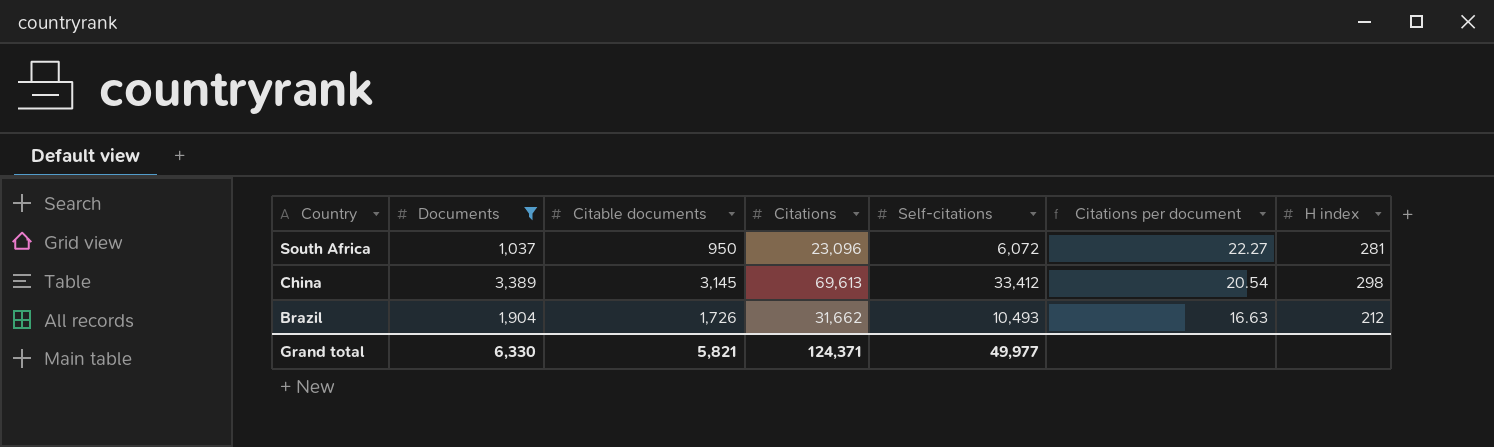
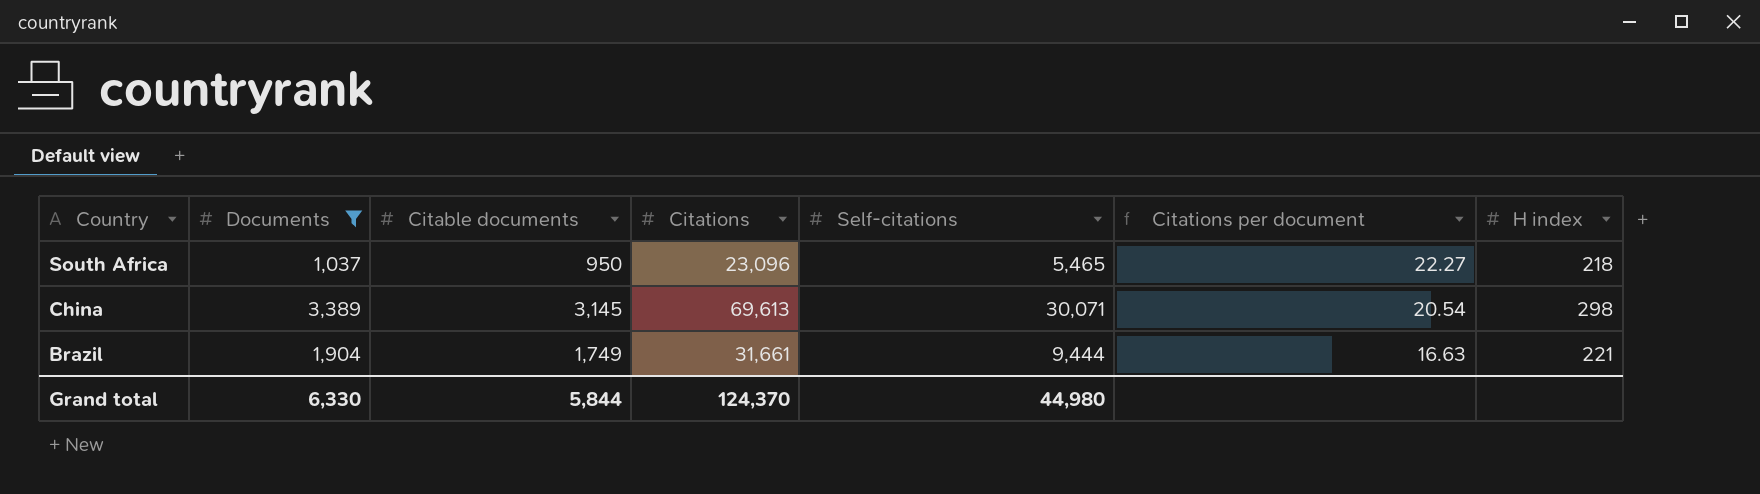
South Africa | Self-citations: 6,072 -> 5,465
South Africa | H index: 281 -> 218
China | Self-citations: 33,412 -> 30,071
Brazil | Citable documents: 1,726 -> 1,749
Brazil | Citations: 31,662 -> 31,661
Brazil | Self-citations: 10,493 -> 9,444
Brazil | H index: 212 -> 221
Grand total | Citable documents: 5,821 -> 5,844
Grand total | Citations: 124,371 -> 124,370
Grand total | Self-citations: 49,977 -> 44,980

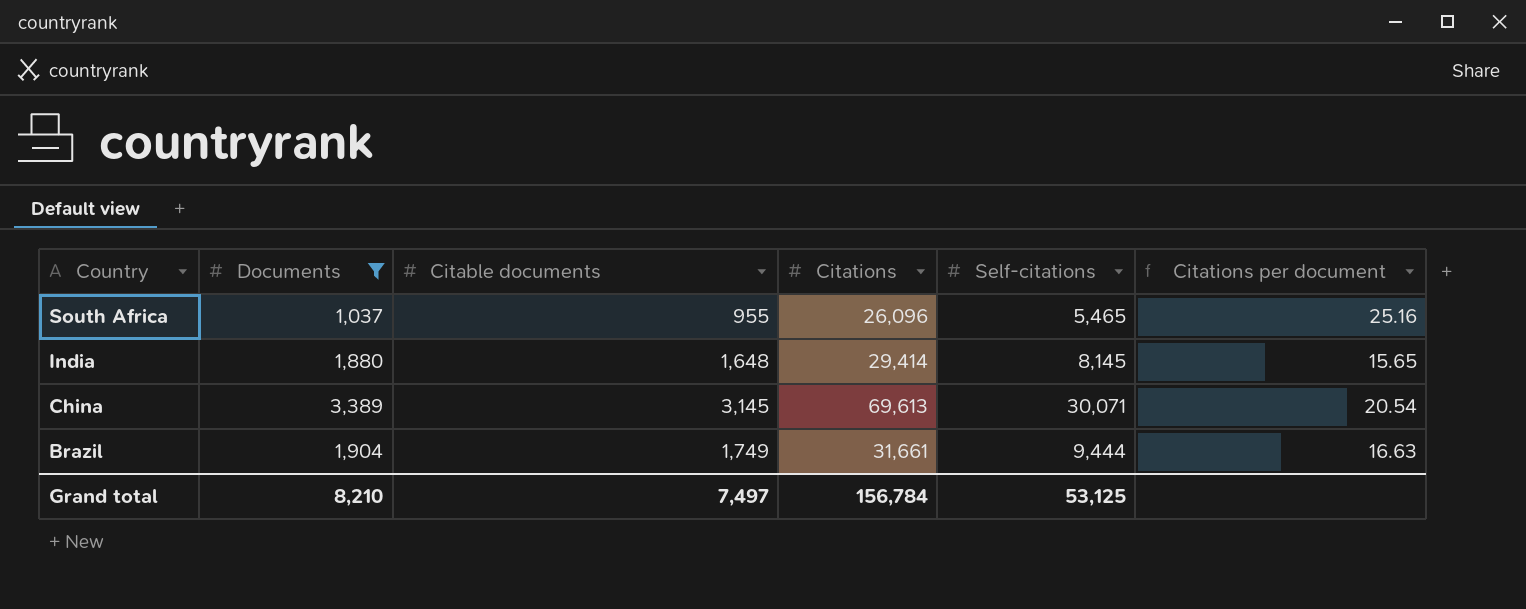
column H index | position: 7 -> none
South Africa | Citable documents: 950 -> 955
South Africa | Citations: 23,096 -> 26,096
South Africa | Citations per document: 22.27 -> 25.16
row India: none -> 1,880 | 1,648 | 29,414 | 8,145 | 15.65
Grand total | Documents: 6,330 -> 8,210
Grand total | Citable documents: 5,844 -> 7,497
Grand total | Citations: 124,370 -> 156,784
Grand total | Self-citations: 44,980 -> 53,125

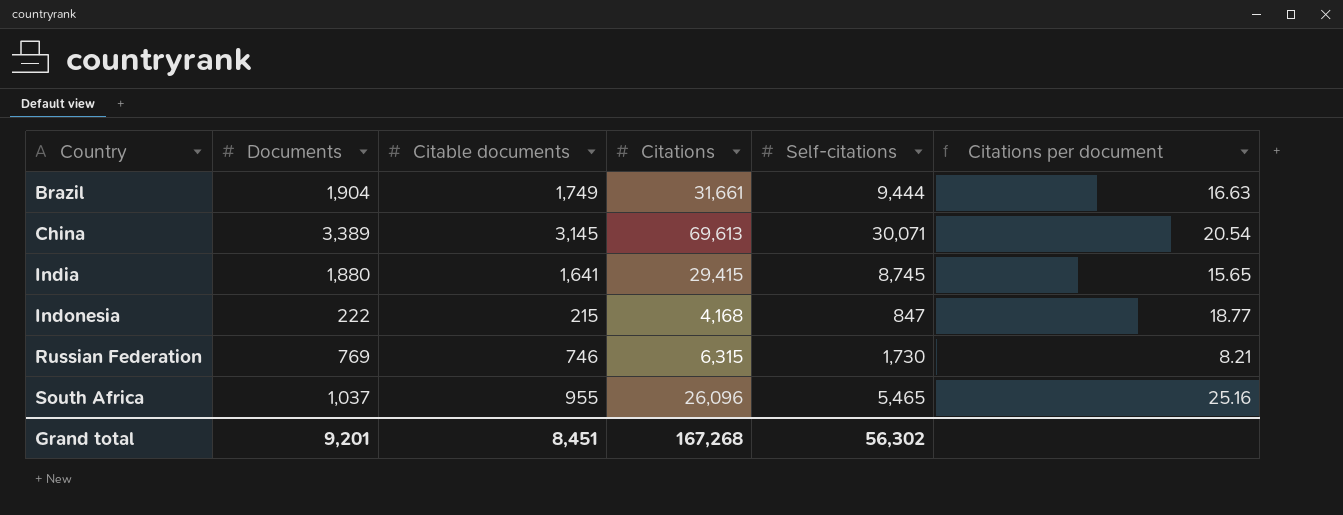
filter: Documents >= 1,037 -> none
row order: Country descending -> Country ascending
India | Citable documents: 1,648 -> 1,641
India | Citations: 29,414 -> 29,415
India | Self-citations: 8,145 -> 8,745
Grand total | Documents: 8,210 -> 9,201
Grand total | Citable documents: 7,497 -> 8,451
Grand total | Citations: 156,784 -> 167,268
Grand total | Self-citations: 53,125 -> 56,302

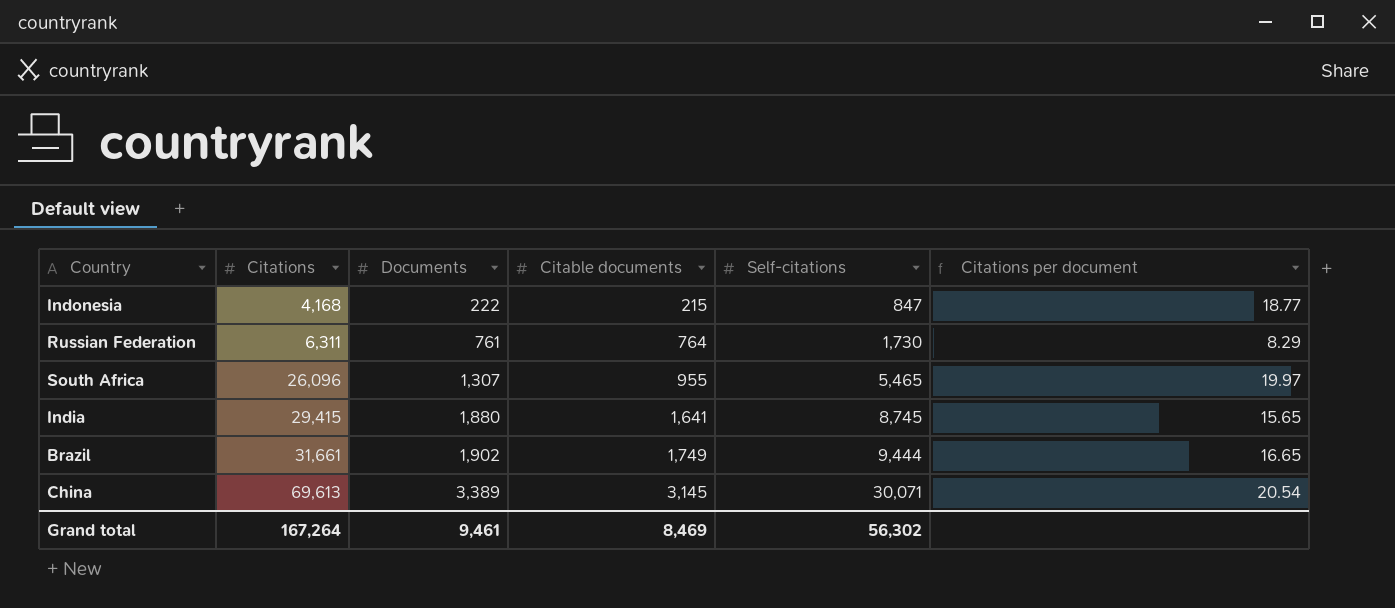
row order: Country ascending -> Citations ascending
column Citations | position: 4 -> 2
Russian Federation | Citations: 6,315 -> 6,311
Russian Federation | Documents: 769 -> 761
Russian Federation | Citable documents: 746 -> 764
Russian Federation | Citations per document: 8.21 -> 8.29
South Africa | Documents: 1,037 -> 1,307
South Africa | Citations per document: 25.16 -> 19.97
Brazil | Documents: 1,904 -> 1,902
Brazil | Citations per document: 16.63 -> 16.65
Grand total | Citations: 167,268 -> 167,264
Grand total | Documents: 9,201 -> 9,461
Grand total | Citable documents: 8,451 -> 8,469

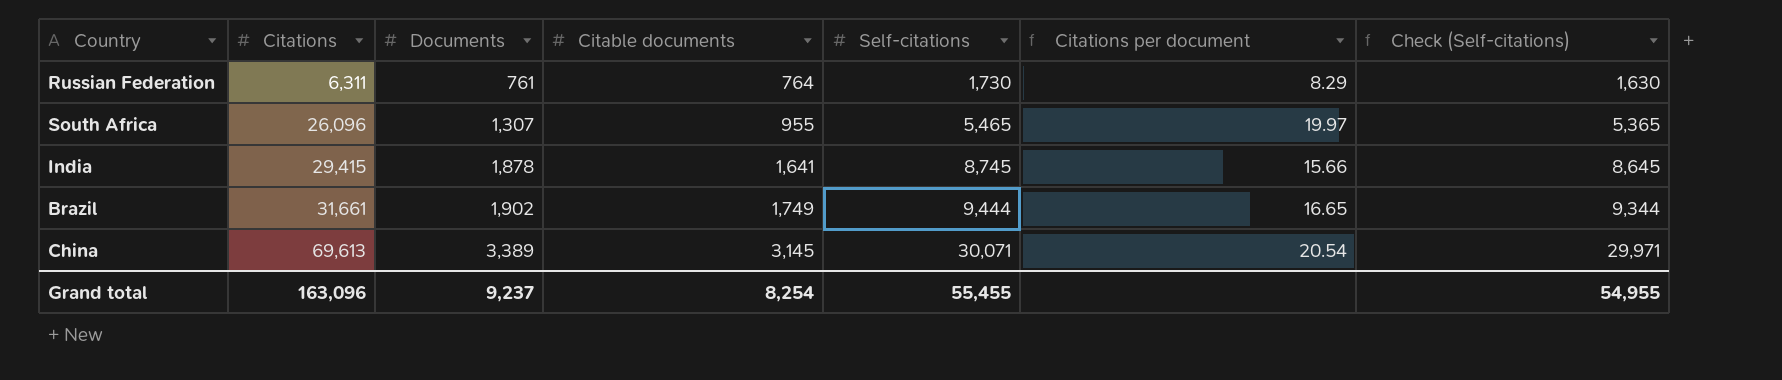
column Check (Self-citations) | formula: none -> [Self-citations] - 100
row Indonesia: 4,168 | 222 | 215 | 847 | 18.77 -> none
India | Documents: 1,880 -> 1,878
India | Citations per document: 15.65 -> 15.66
Grand total | Citations: 167,264 -> 163,096
Grand total | Documents: 9,461 -> 9,237
Grand total | Citable documents: 8,469 -> 8,254
Grand total | Self-citations: 56,302 -> 55,455

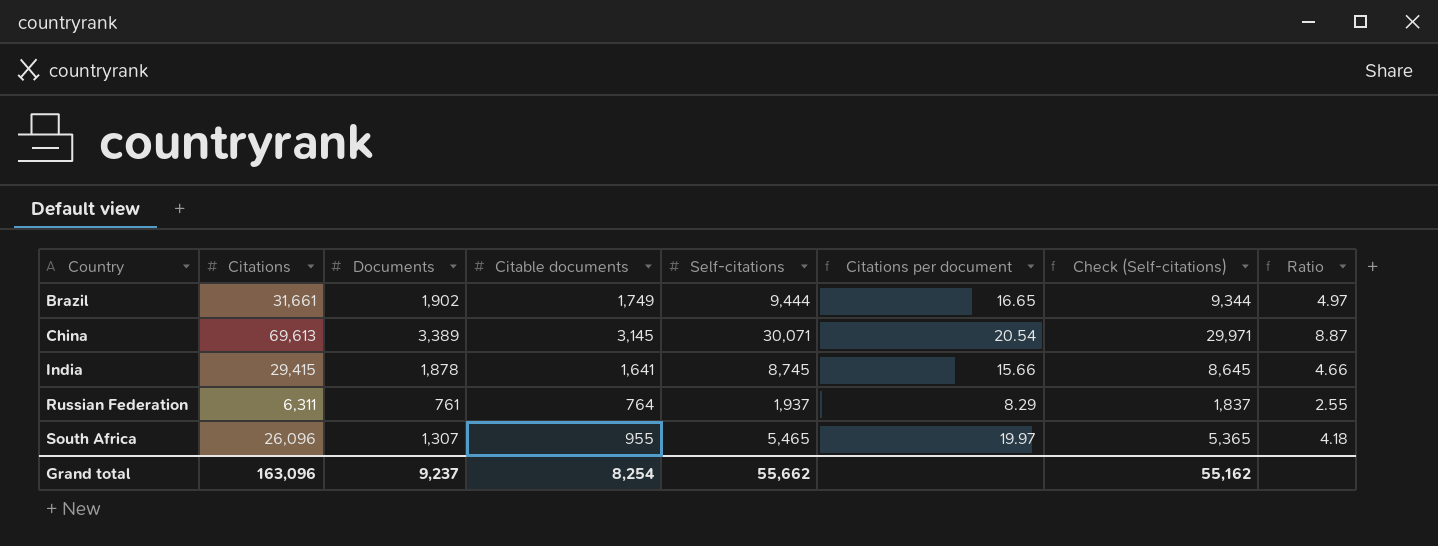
row order: Citations ascending -> Country ascending
column Ratio | formula: none -> [Self-citations] / [Documents]
Russian Federation | Self-citations: 1,730 -> 1,937
Russian Federation | Check (Self-citations): 1,630 -> 1,837
Grand total | Self-citations: 55,455 -> 55,662
Grand total | Check (Self-citations): 54,955 -> 55,162

